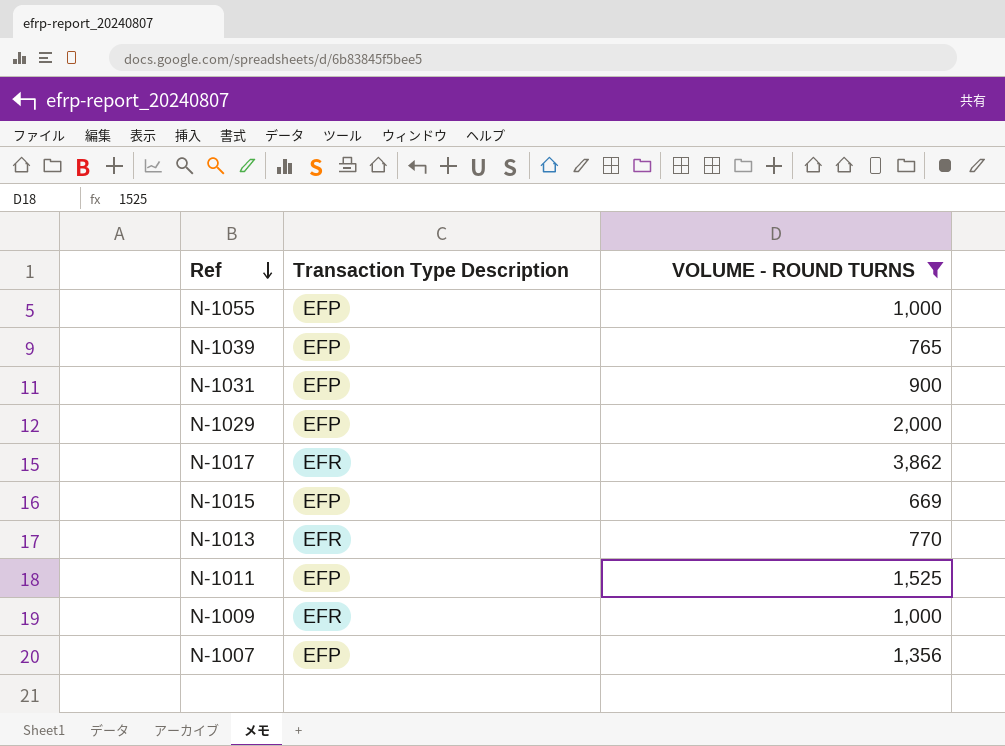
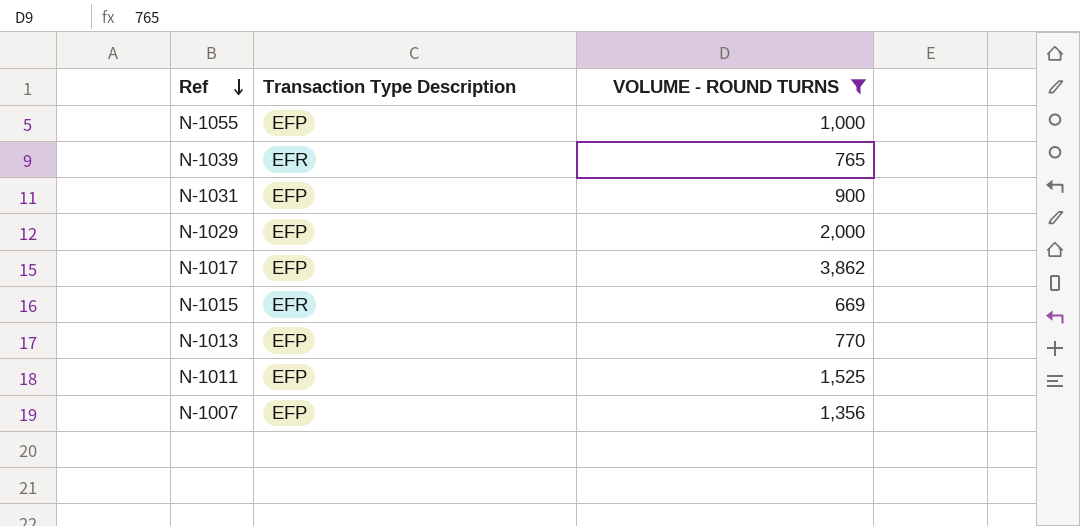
row N-1009: EFR | 1,000 -> none
N-1039 | Transaction Type Description: EFP -> EFR
N-1017 | Transaction Type Description: EFR -> EFP
N-1015 | Transaction Type Description: EFP -> EFR
N-1013 | Transaction Type Description: EFR -> EFP

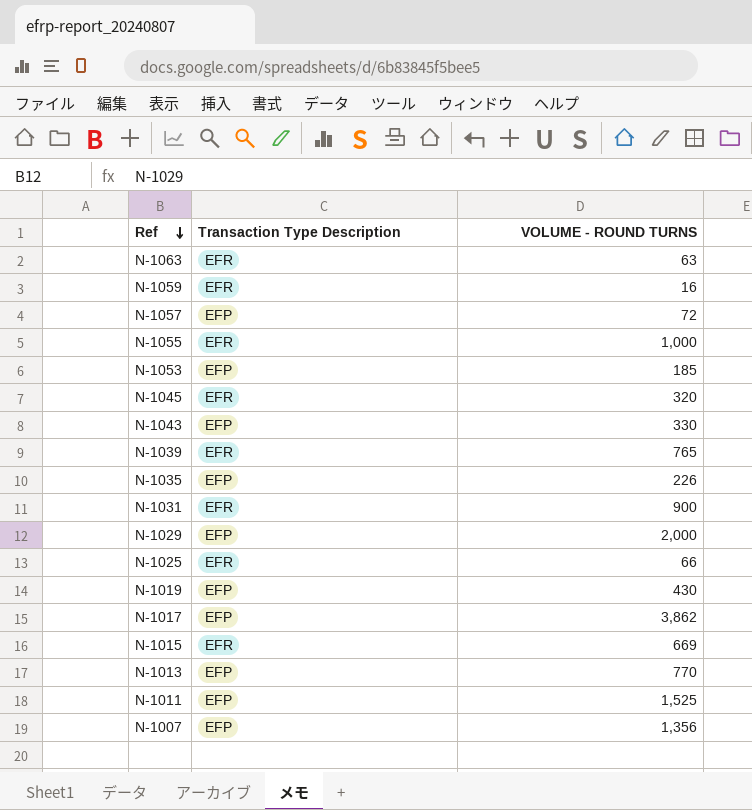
filter: VOLUME - ROUND TURNS >= 669 -> none
N-1055 | Transaction Type Description: EFP -> EFR
N-1031 | Transaction Type Description: EFP -> EFR

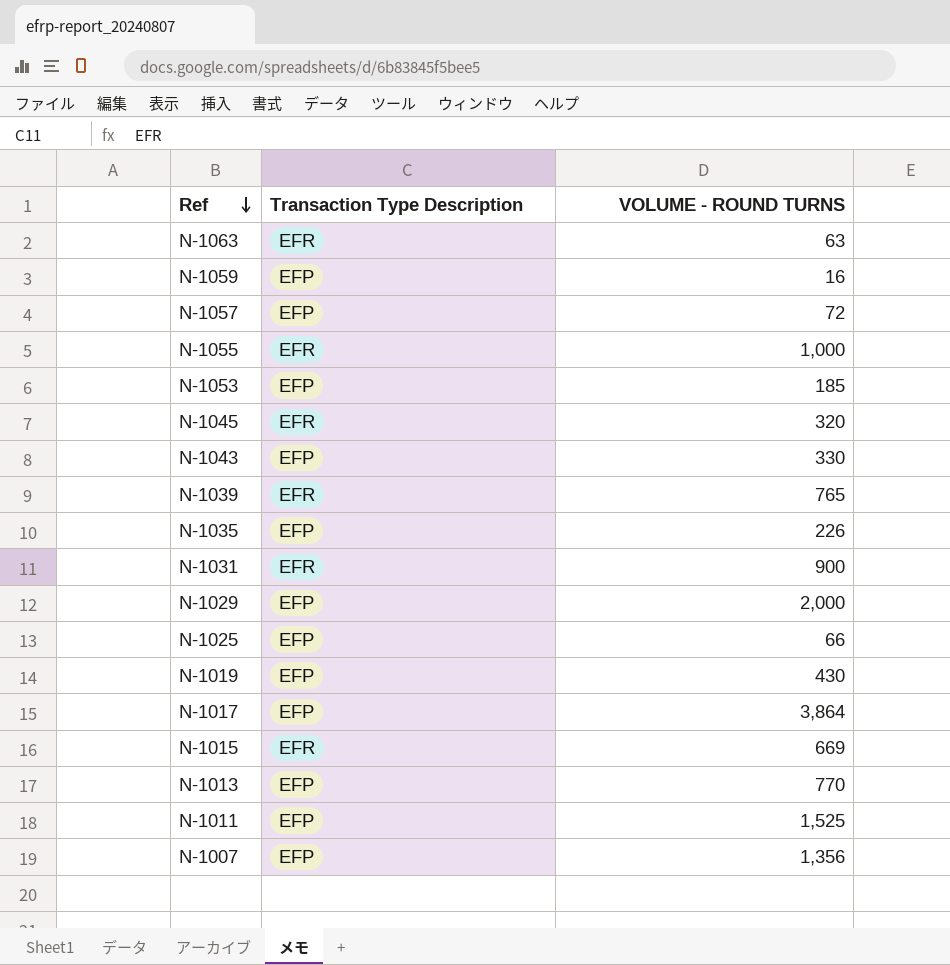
N-1059 | Transaction Type Description: EFR -> EFP
N-1025 | Transaction Type Description: EFR -> EFP
N-1017 | VOLUME - ROUND TURNS: 3,862 -> 3,864

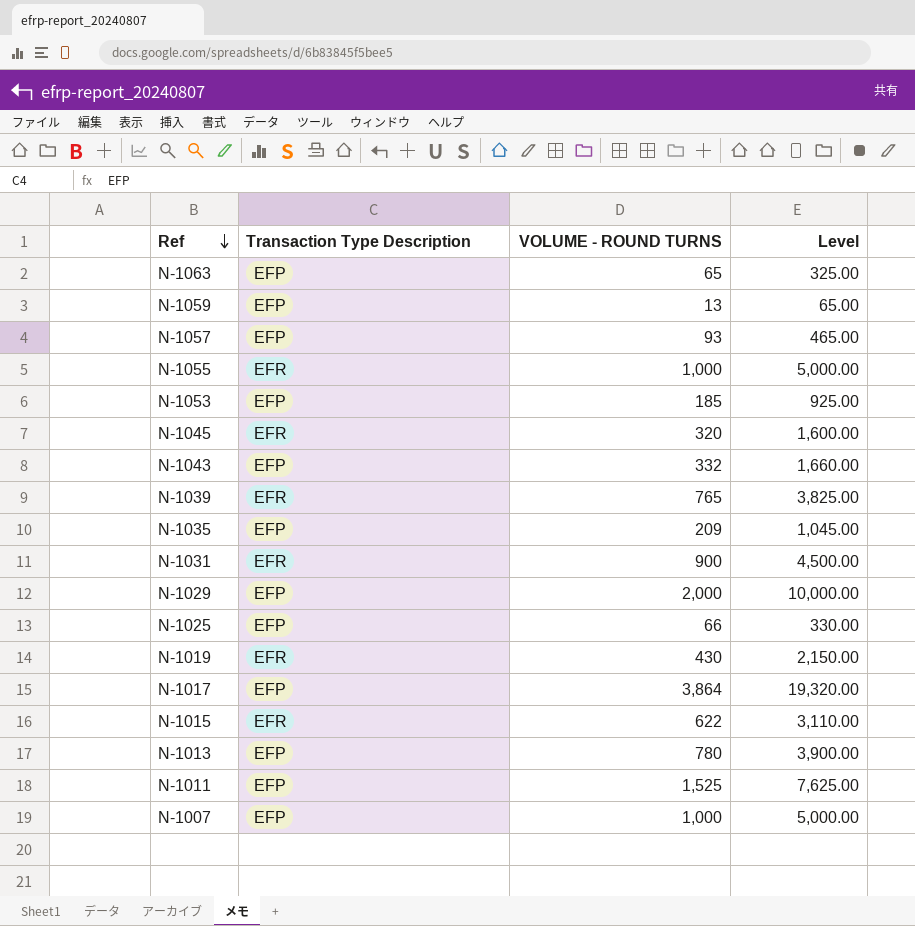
column Level | formula: none -> [VOLUME - ROUND TURNS] * 5
N-1063 | Transaction Type Description: EFR -> EFP
N-1063 | VOLUME - ROUND TURNS: 63 -> 65
N-1059 | VOLUME - ROUND TURNS: 16 -> 13
N-1057 | VOLUME - ROUND TURNS: 72 -> 93
N-1043 | VOLUME - ROUND TURNS: 330 -> 332
N-1035 | VOLUME - ROUND TURNS: 226 -> 209
N-1019 | Transaction Type Description: EFP -> EFR
N-1015 | VOLUME - ROUND TURNS: 669 -> 622
N-1013 | VOLUME - ROUND TURNS: 770 -> 780
N-1007 | VOLUME - ROUND TURNS: 1,356 -> 1,000

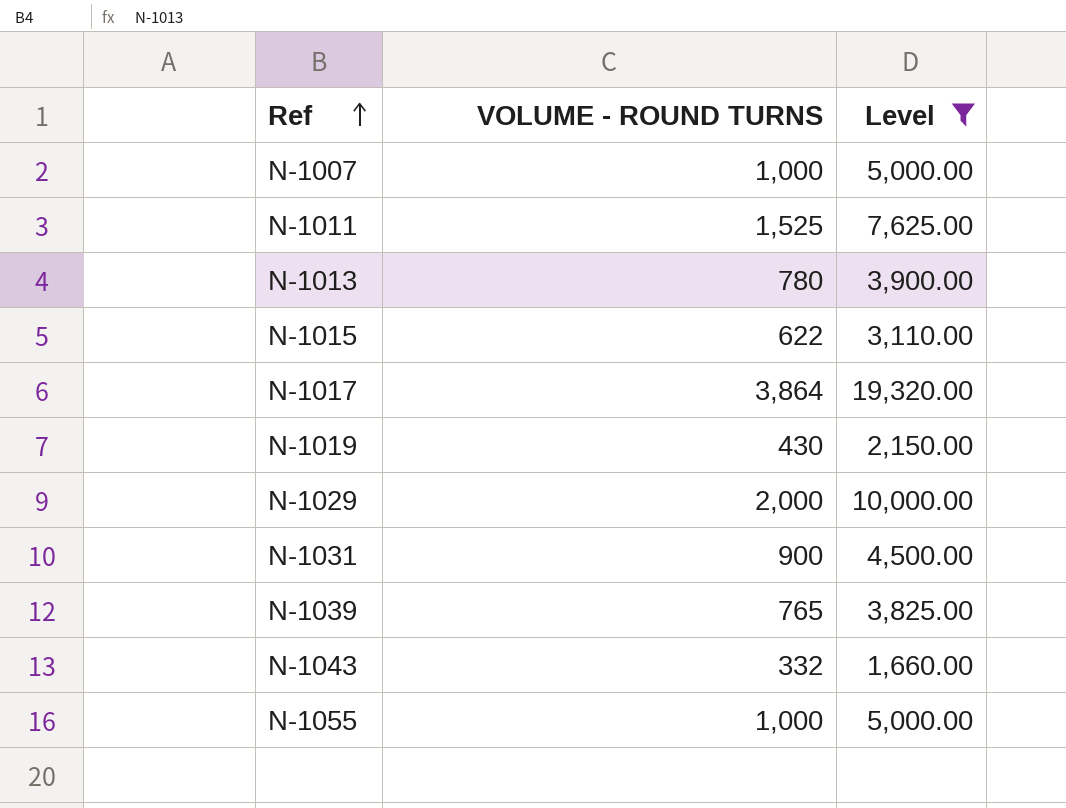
filter: none -> Level >= 1,660.00
row order: Ref descending -> Ref ascending
column Transaction Type Description | position: 2 -> none

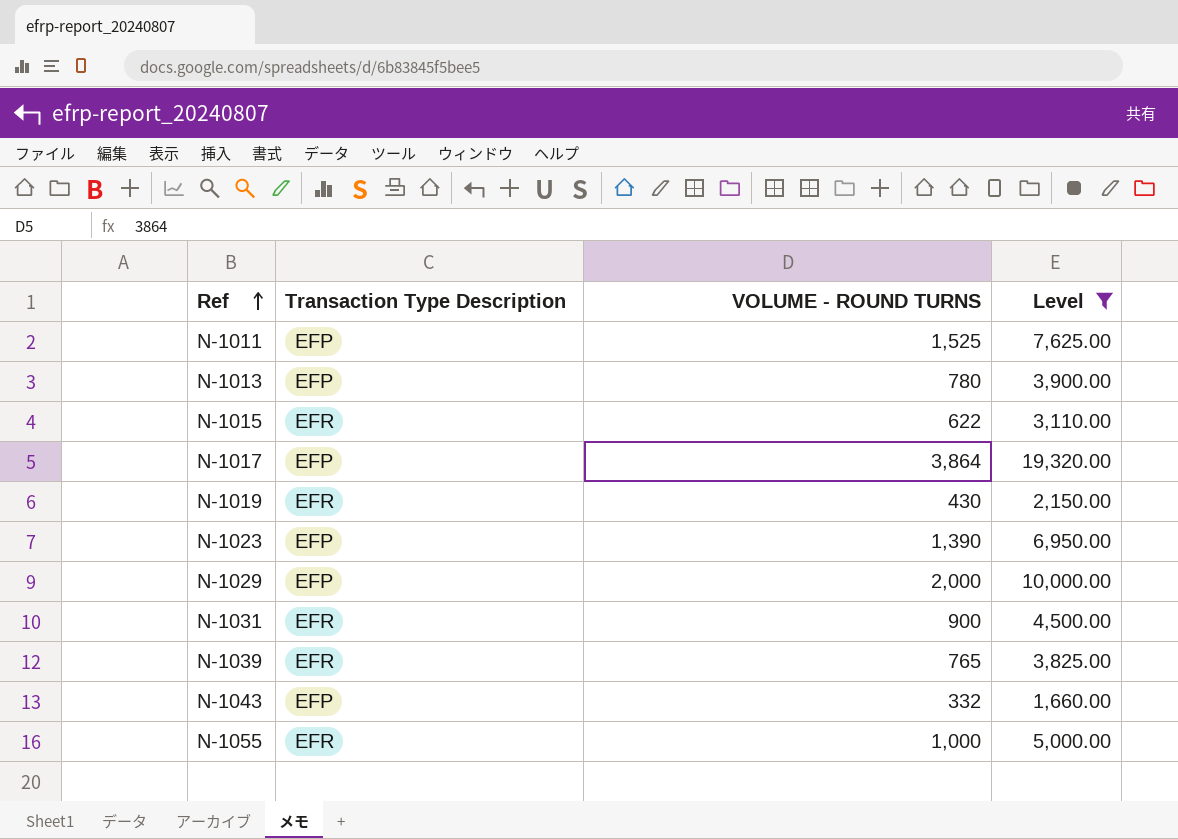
column Transaction Type Description | position: none -> 2
row N-1007: 1,000 | 5,000.00 -> none
row N-1023: none -> EFP | 1,390 | 6,950.00

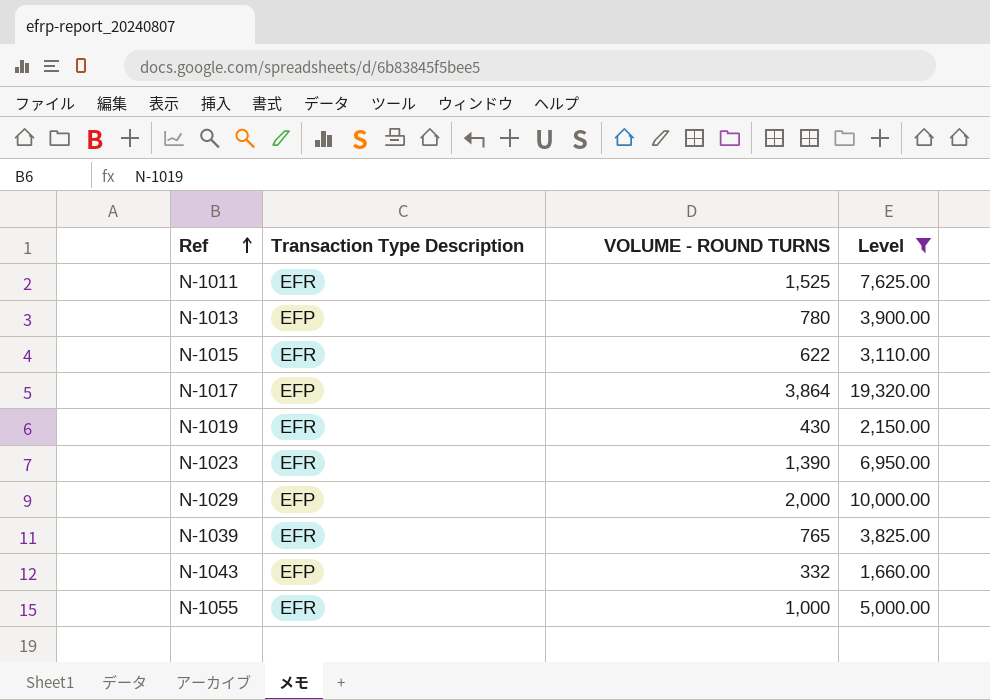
row N-1031: EFR | 900 | 4,500.00 -> none
N-1011 | Transaction Type Description: EFP -> EFR
N-1023 | Transaction Type Description: EFP -> EFR

